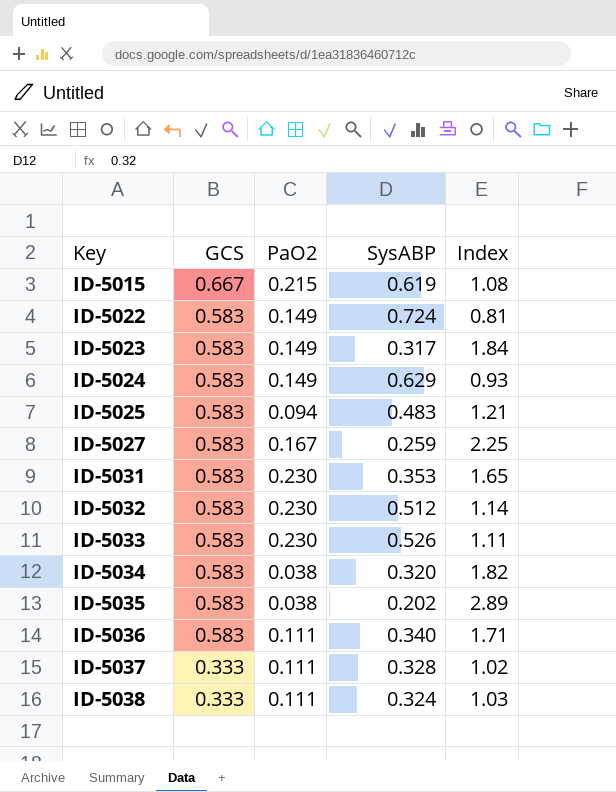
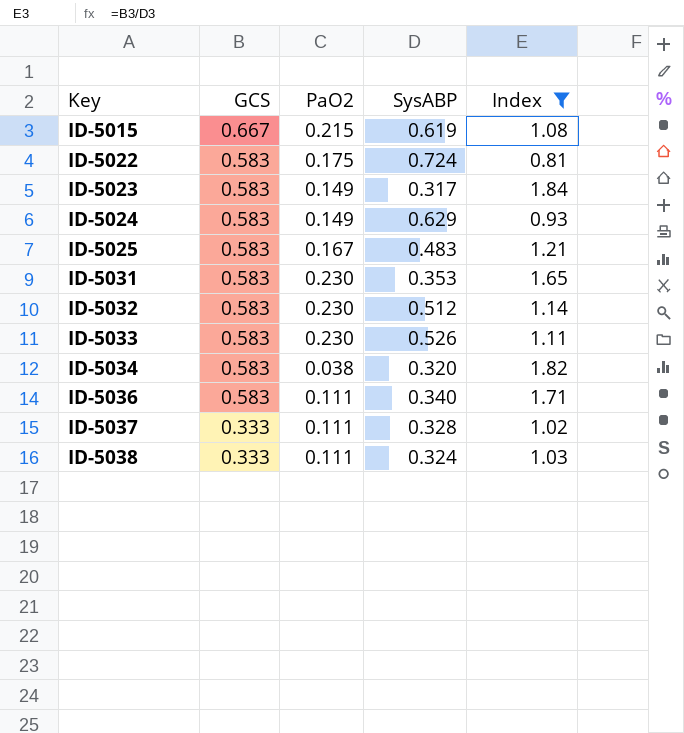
filter: none -> Index <= 1.84
ID-5022 | PaO2: 0.149 -> 0.175
ID-5025 | PaO2: 0.094 -> 0.167

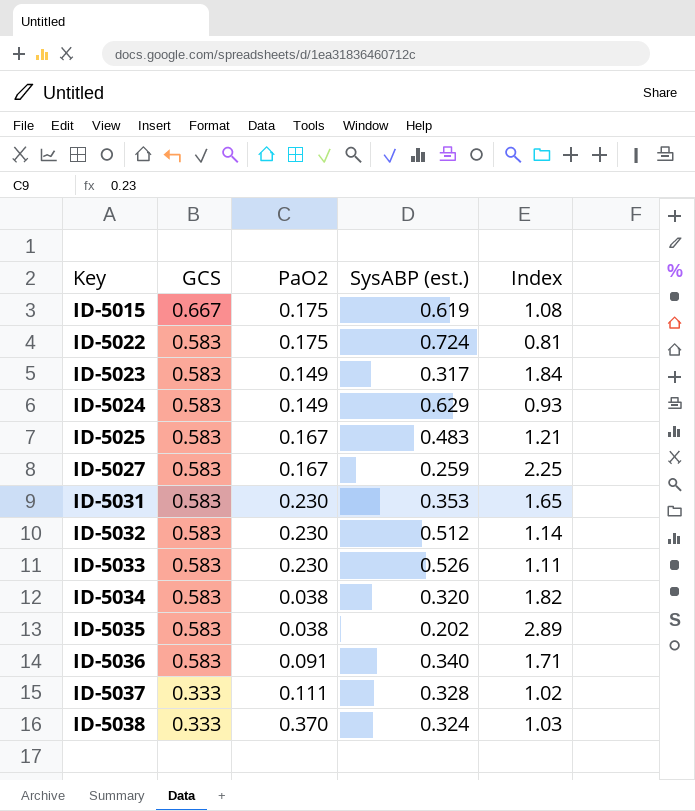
filter: Index <= 1.84 -> none
column name: SysABP -> SysABP (est.)
ID-5015 | PaO2: 0.215 -> 0.175
ID-5036 | PaO2: 0.111 -> 0.091
ID-5038 | PaO2: 0.111 -> 0.370

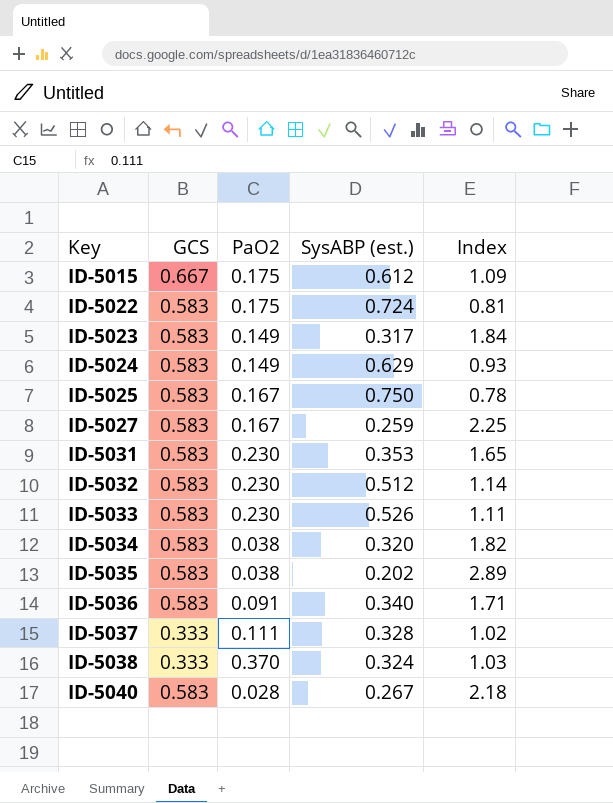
ID-5015 | SysABP (est.): 0.619 -> 0.612
ID-5015 | Index: 1.08 -> 1.09
ID-5025 | SysABP (est.): 0.483 -> 0.750
ID-5025 | Index: 1.21 -> 0.78
row ID-5040: none -> 0.583 | 0.028 | 0.267 | 2.18

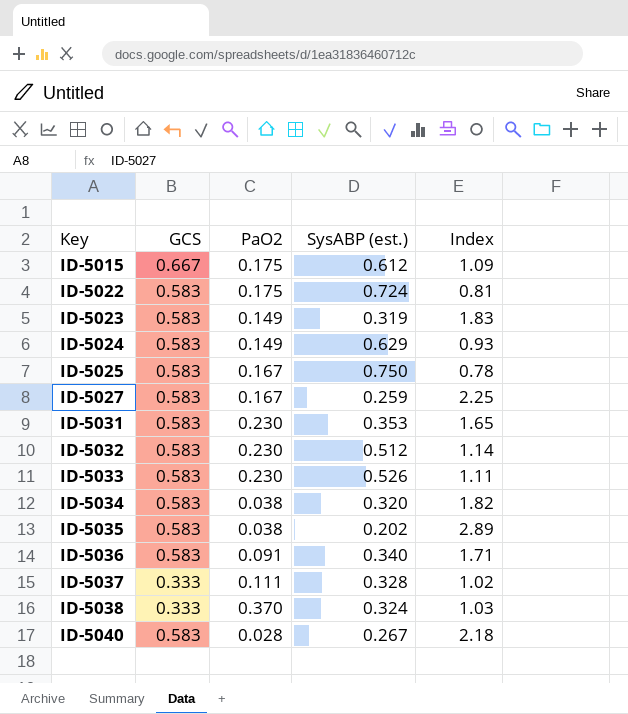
ID-5023 | SysABP (est.): 0.317 -> 0.319
ID-5023 | Index: 1.84 -> 1.83

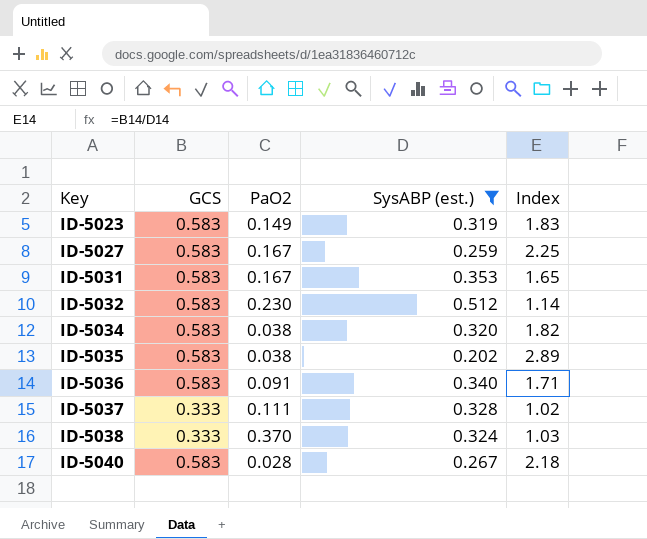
filter: none -> SysABP (est.) <= 0.512
ID-5031 | PaO2: 0.230 -> 0.167

